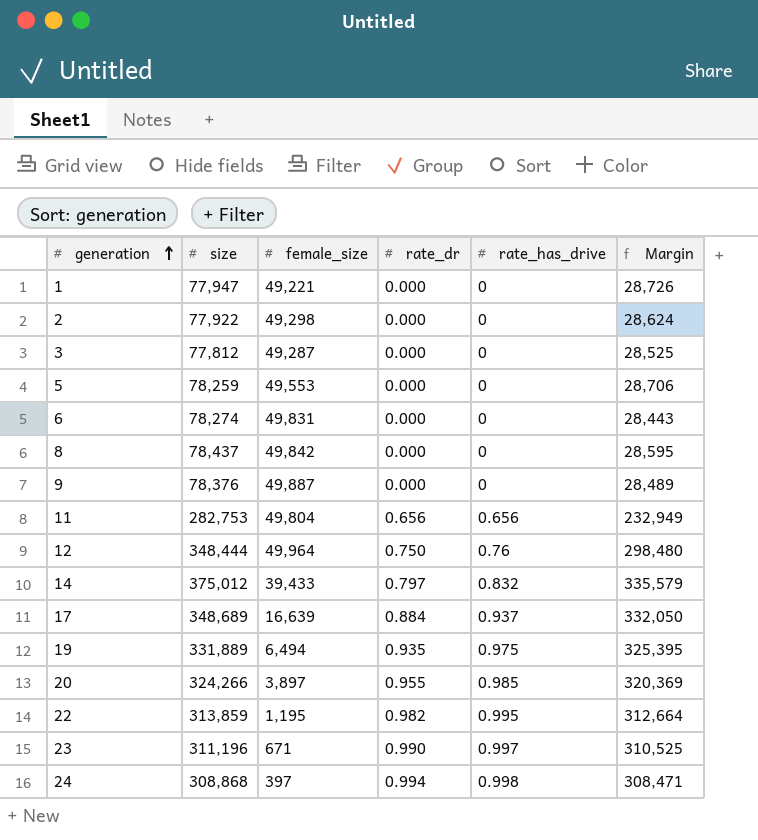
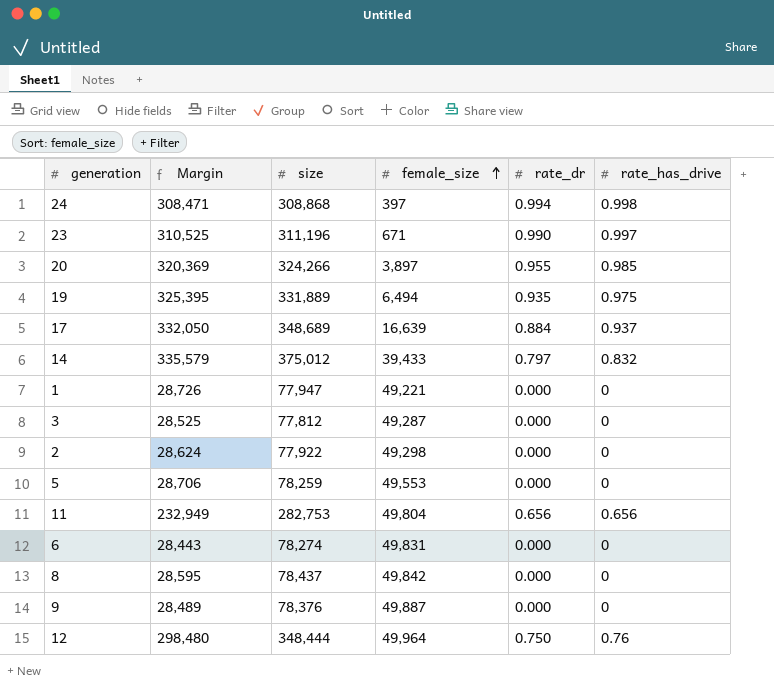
row order: generation ascending -> female_size ascending
column Margin | position: 6 -> 2
row 22: 313,859 | 1,195 | 0.982 | 0.995 | 312,664 -> none

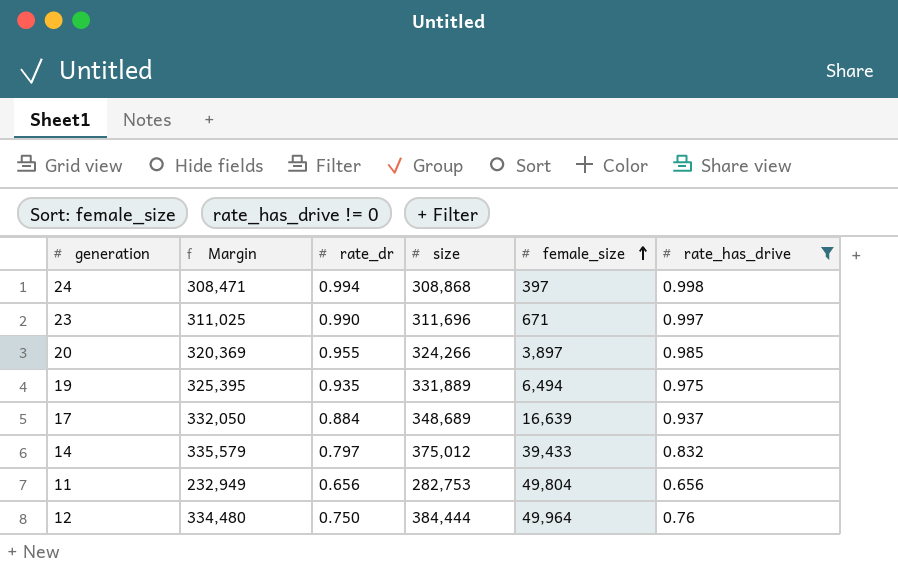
filter: none -> rate_has_drive != 0
column rate_dr | position: 5 -> 3
23 | Margin: 310,525 -> 311,025
23 | size: 311,196 -> 311,696
12 | Margin: 298,480 -> 334,480
12 | size: 348,444 -> 384,444

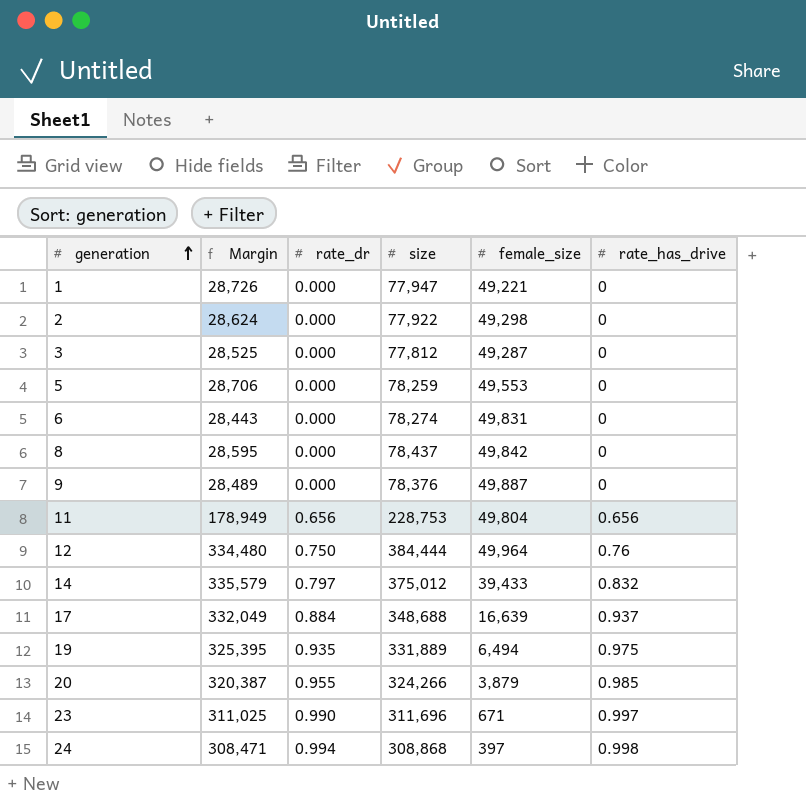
filter: rate_has_drive != 0 -> none
row order: female_size ascending -> generation ascending
11 | Margin: 232,949 -> 178,949
11 | size: 282,753 -> 228,753
17 | Margin: 332,050 -> 332,049
17 | size: 348,689 -> 348,688
20 | Margin: 320,369 -> 320,387
20 | female_size: 3,897 -> 3,879

